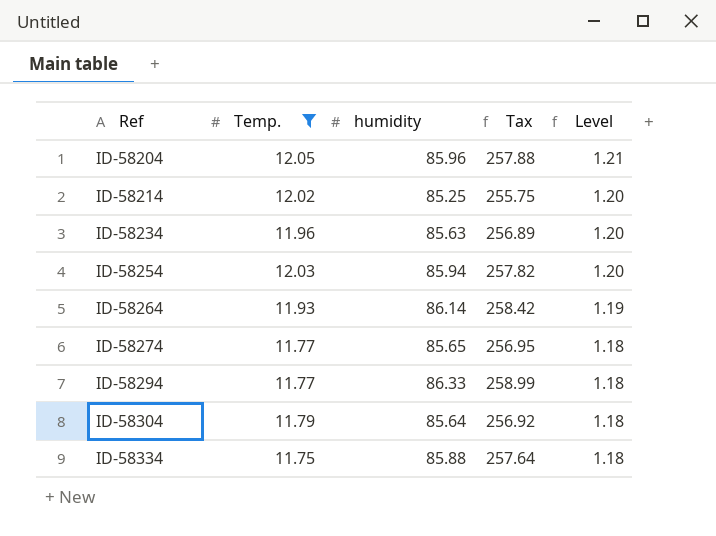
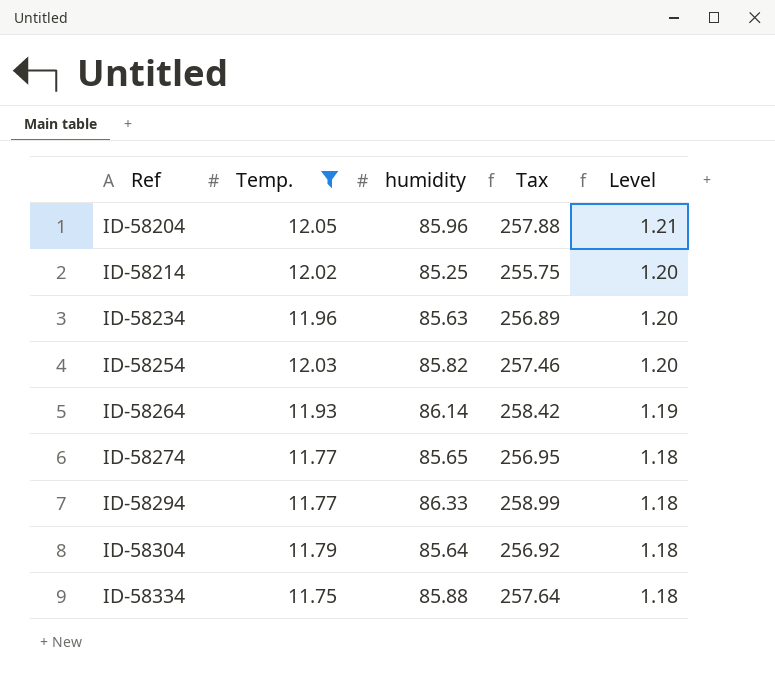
ID-58254 | humidity: 85.94 -> 85.82
ID-58254 | Tax: 257.82 -> 257.46

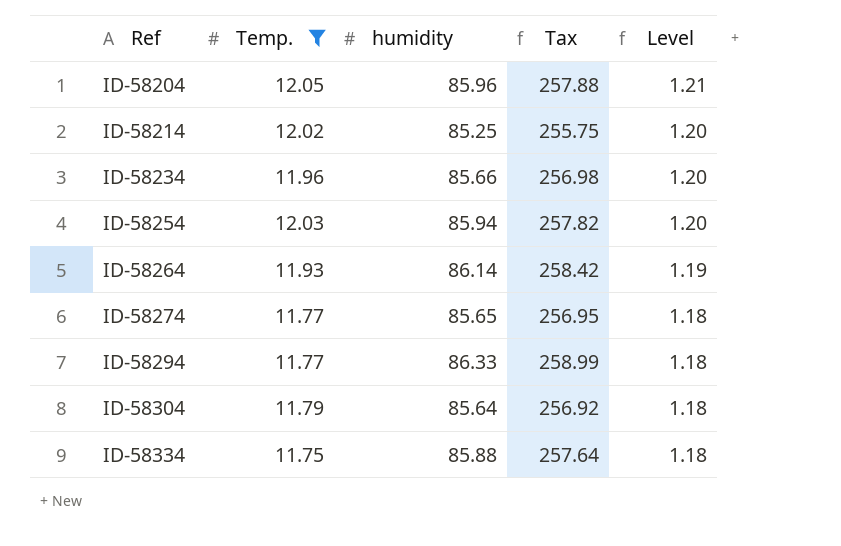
ID-58234 | humidity: 85.63 -> 85.66
ID-58234 | Tax: 256.89 -> 256.98
ID-58254 | humidity: 85.82 -> 85.94
ID-58254 | Tax: 257.46 -> 257.82

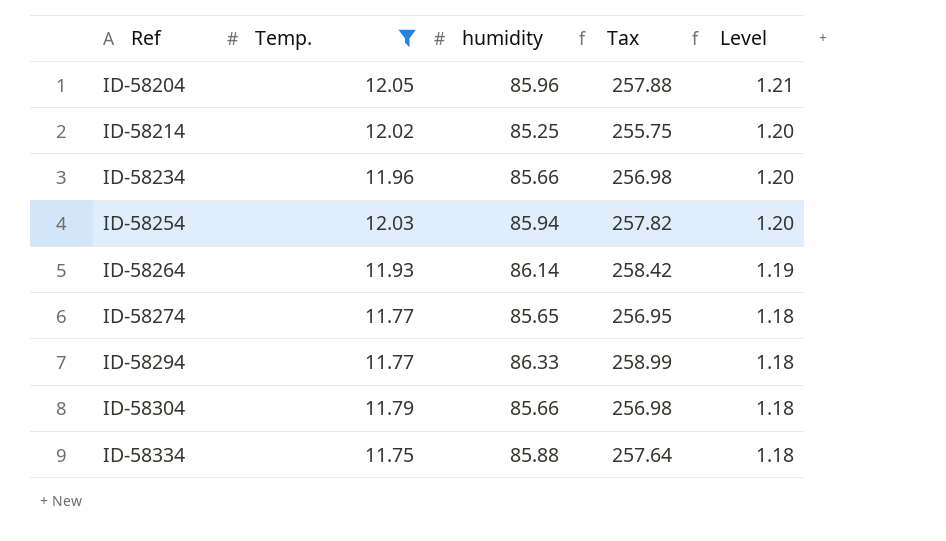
ID-58304 | humidity: 85.64 -> 85.66
ID-58304 | Tax: 256.92 -> 256.98

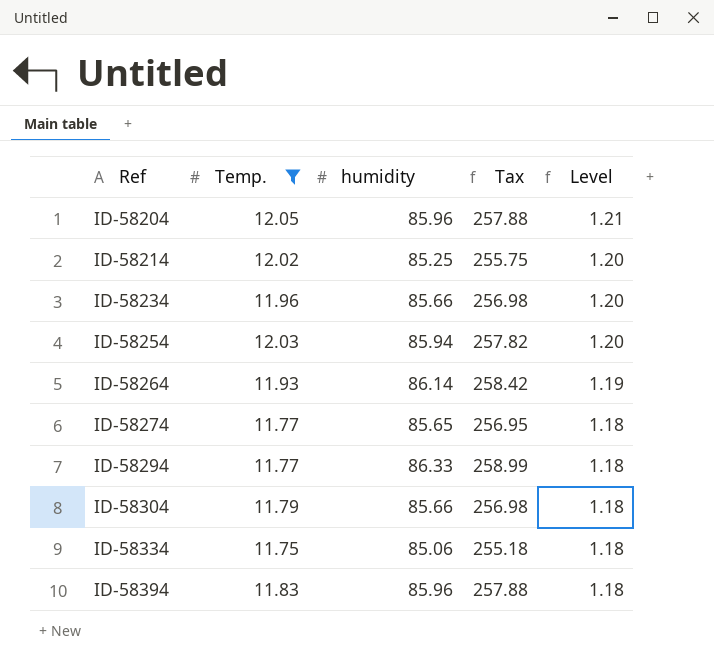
ID-58334 | humidity: 85.88 -> 85.06
ID-58334 | Tax: 257.64 -> 255.18
row ID-58394: none -> 11.83 | 85.96 | 257.88 | 1.18

